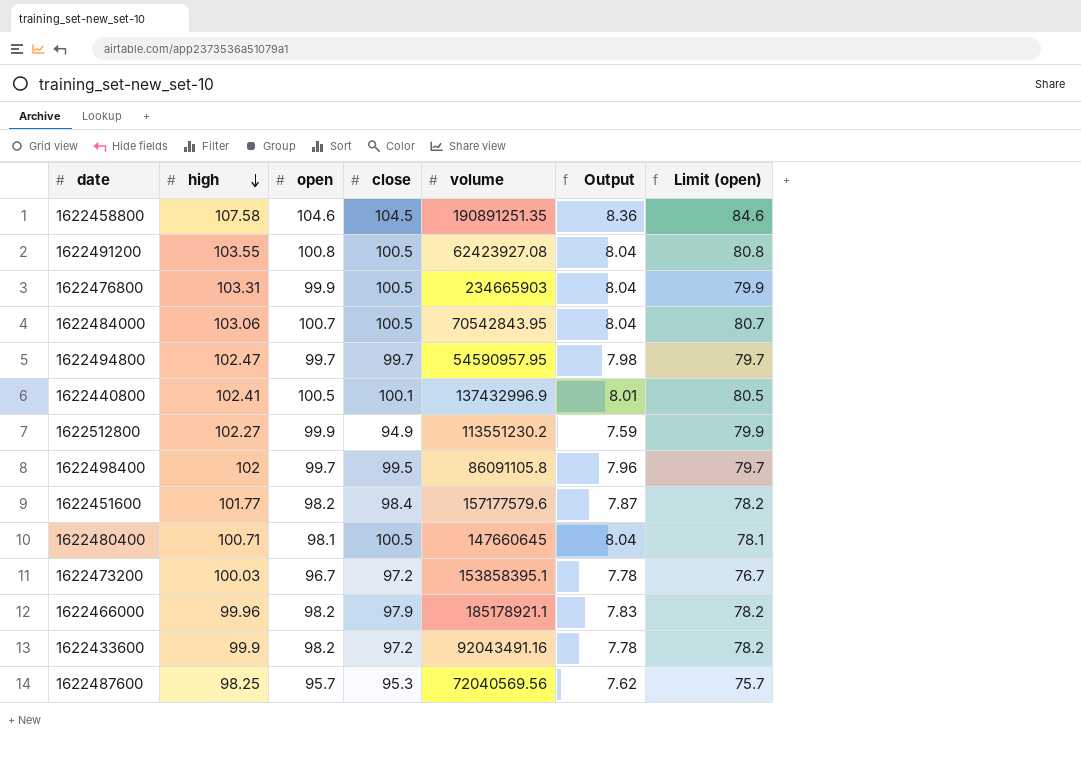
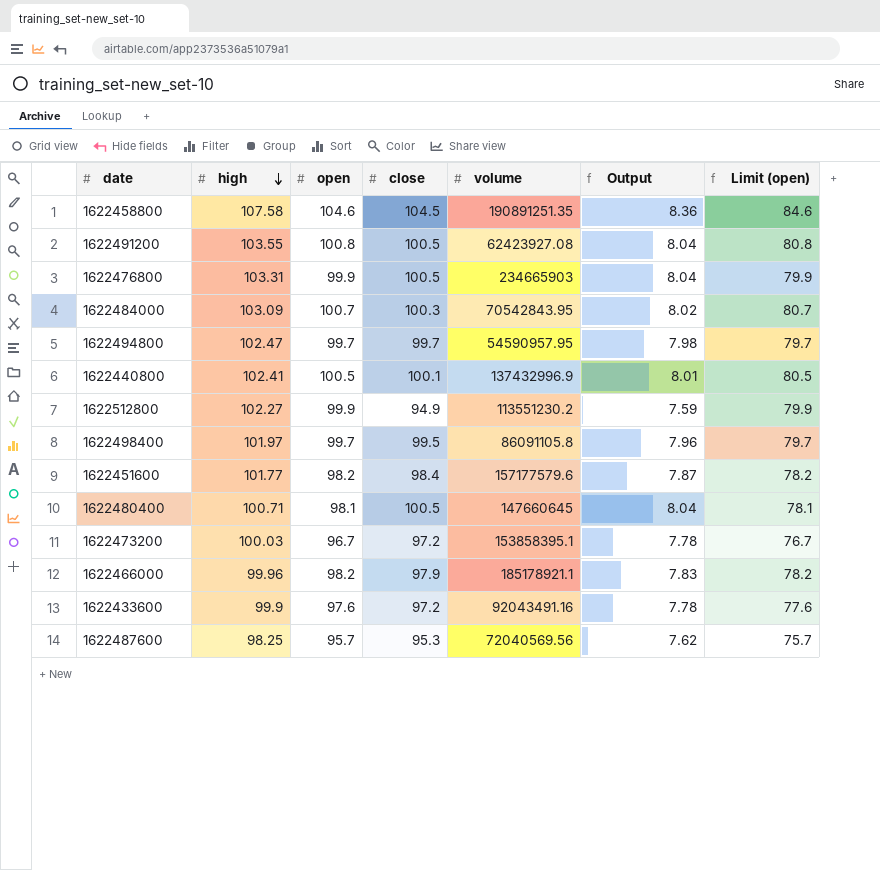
1622484000 | high: 103.06 -> 103.09
1622484000 | close: 100.5 -> 100.3
1622484000 | Output: 8.04 -> 8.02
1622498400 | high: 102 -> 101.97
1622433600 | open: 98.2 -> 97.6
1622433600 | Limit (open): 78.2 -> 77.6

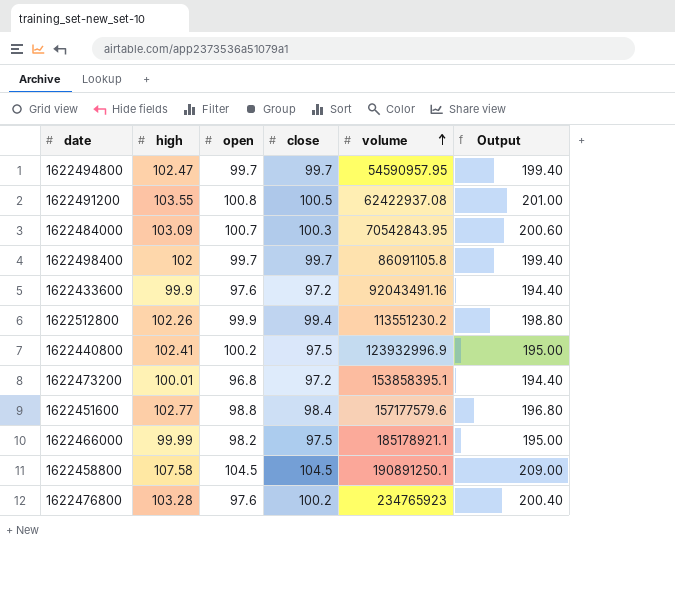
row order: high descending -> volume ascending
column Limit (open) | formula: [open] - 20 -> none
column Output | formula: [close] * 0.08 -> [close] * 2
row 1622480400: 100.71 | 98.1 | 100.5 | 147660645 | 8.04 | 78.1 -> none
row 1622487600: 98.25 | 95.7 | 95.3 | 72040569.56 | 7.62 | 75.7 -> none
1622491200 | volume: 62423927.08 -> 62422937.08
1622498400 | high: 101.97 -> 102
1622498400 | close: 99.5 -> 99.7
1622512800 | high: 102.27 -> 102.26
1622512800 | close: 94.9 -> 99.4
1622440800 | open: 100.5 -> 100.2
1622440800 | close: 100.1 -> 97.5
1622440800 | volume: 137432996.9 -> 123932996.9
1622473200 | high: 100.03 -> 100.01
1622473200 | open: 96.7 -> 96.8
1622451600 | high: 101.77 -> 102.77
1622451600 | open: 98.2 -> 98.8
1622466000 | high: 99.96 -> 99.99
1622466000 | close: 97.9 -> 97.5
1622458800 | open: 104.6 -> 104.5
1622458800 | volume: 190891251.35 -> 190891250.1
1622476800 | high: 103.31 -> 103.28
1622476800 | open: 99.9 -> 97.6
1622476800 | close: 100.5 -> 100.2
1622476800 | volume: 234665903 -> 234765923

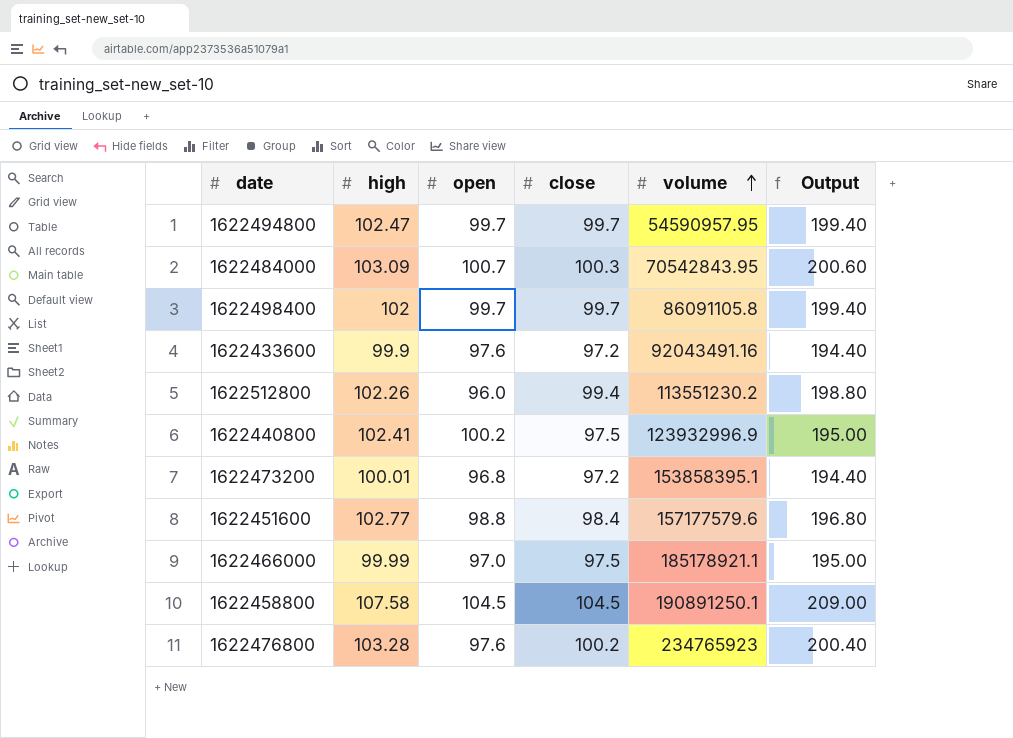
row 1622491200: 103.55 | 100.8 | 100.5 | 62422937.08 | 201.00 -> none
1622512800 | open: 99.9 -> 96.0
1622466000 | open: 98.2 -> 97.0

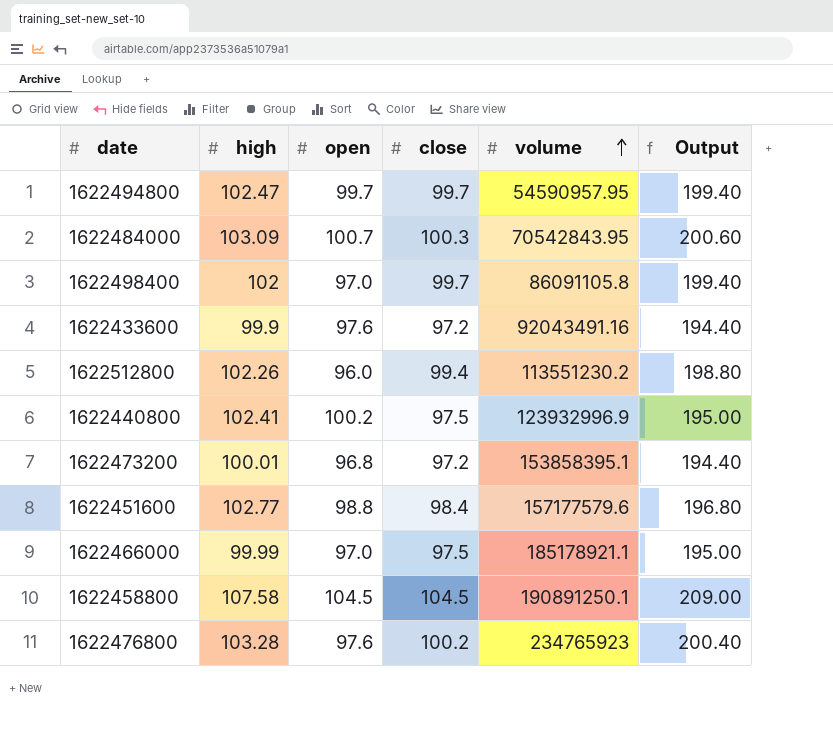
1622498400 | open: 99.7 -> 97.0

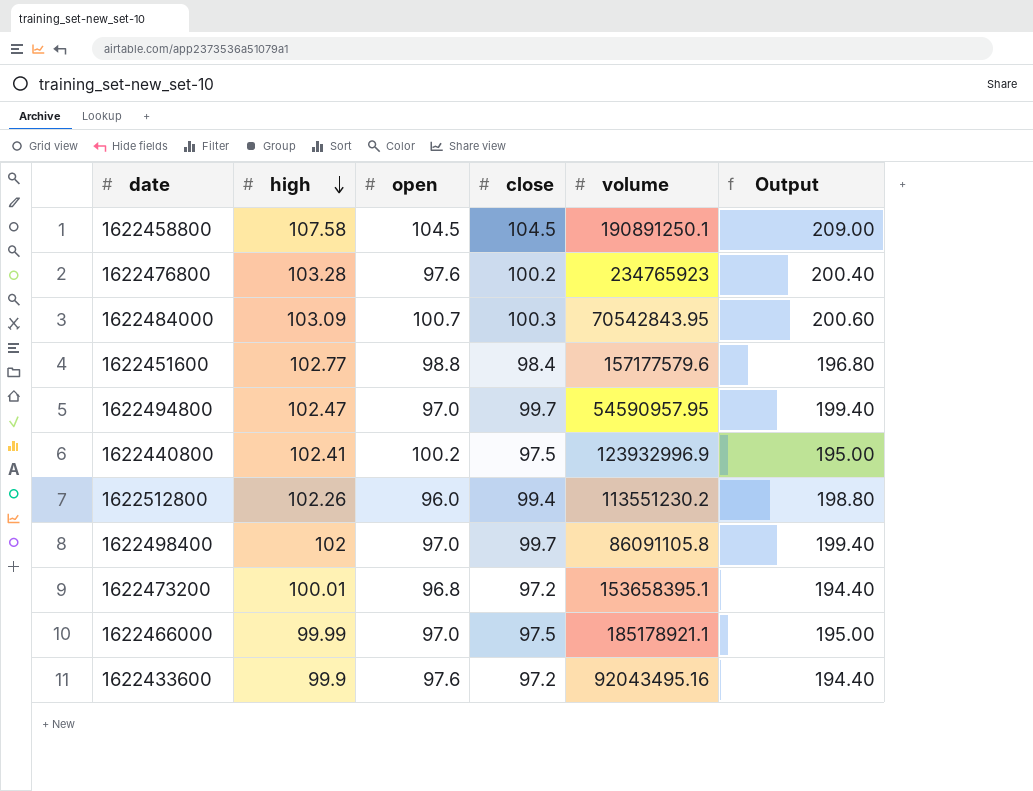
row order: volume ascending -> high descending
1622494800 | open: 99.7 -> 97.0
1622473200 | volume: 153858395.1 -> 153658395.1
1622433600 | volume: 92043491.16 -> 92043495.16

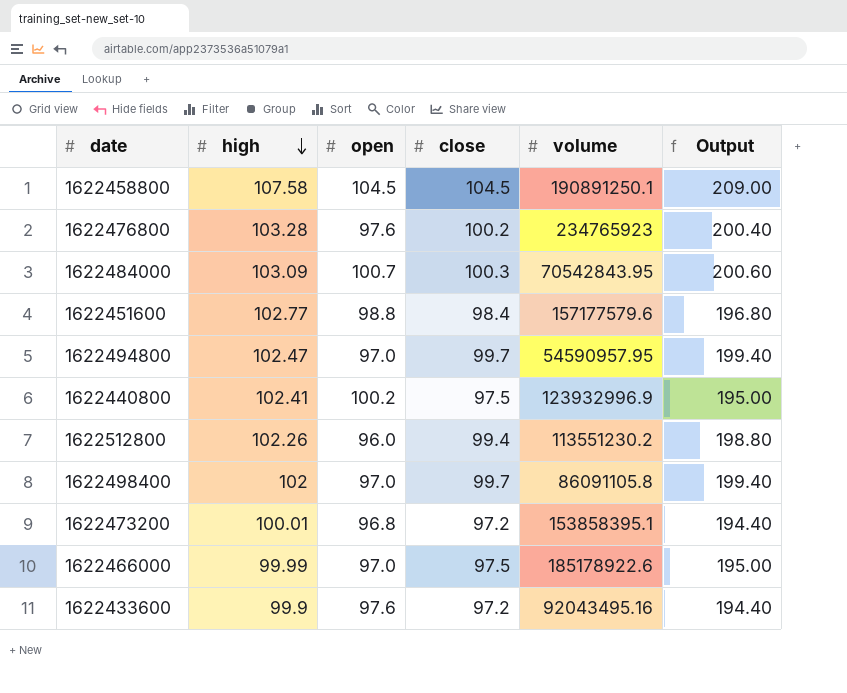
1622473200 | volume: 153658395.1 -> 153858395.1
1622466000 | volume: 185178921.1 -> 185178922.6

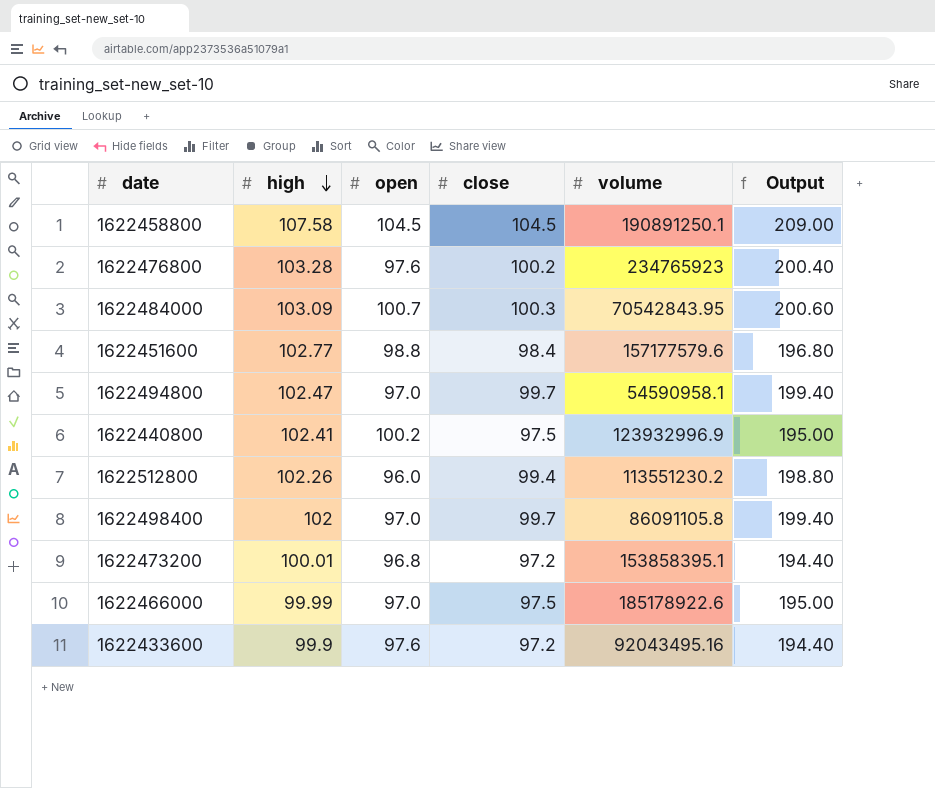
1622494800 | volume: 54590957.95 -> 54590958.1

